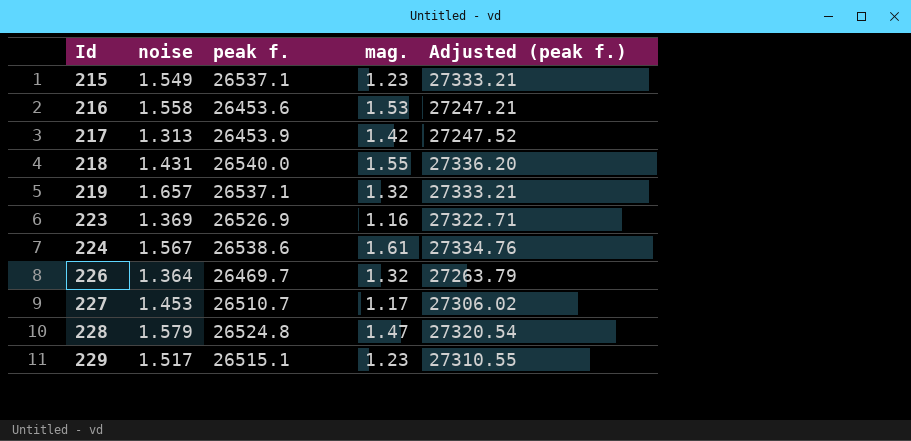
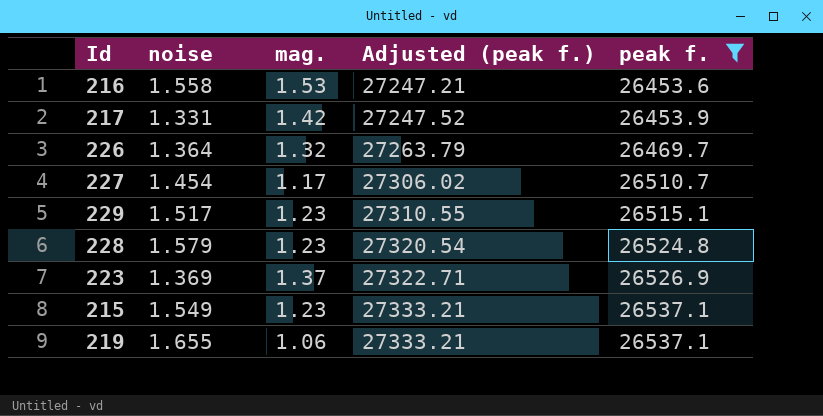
filter: none -> peak f. <= 26537.1
row order: Id ascending -> Adjusted (peak f.) ascending
column peak f. | position: 3 -> 5
217 | noise: 1.313 -> 1.331
227 | noise: 1.453 -> 1.454
228 | mag.: 1.47 -> 1.23
223 | mag.: 1.16 -> 1.37
219 | noise: 1.657 -> 1.655
219 | mag.: 1.32 -> 1.06

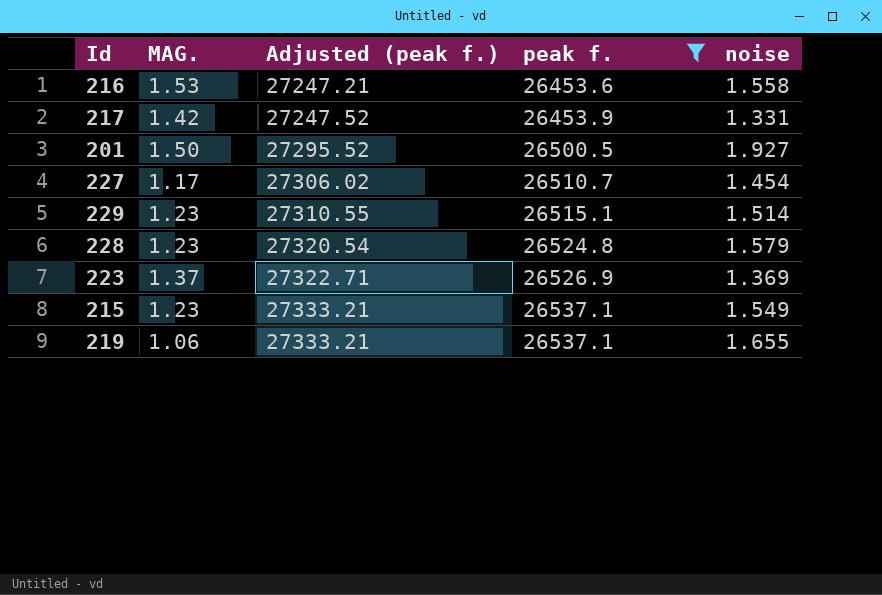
column name: mag. -> MAG.
column noise | position: 2 -> 5
row 226: 1.364 | 1.32 | 27263.79 | 26469.7 -> none
row 201: none -> 1.50 | 27295.52 | 26500.5 | 1.927
229 | noise: 1.517 -> 1.514

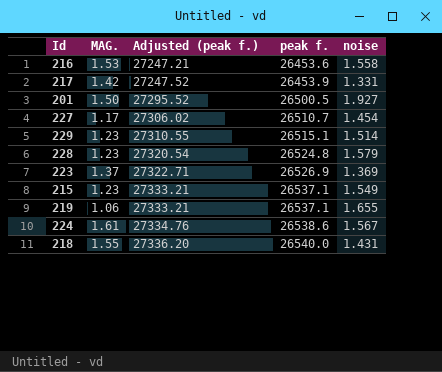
filter: peak f. <= 26537.1 -> none

